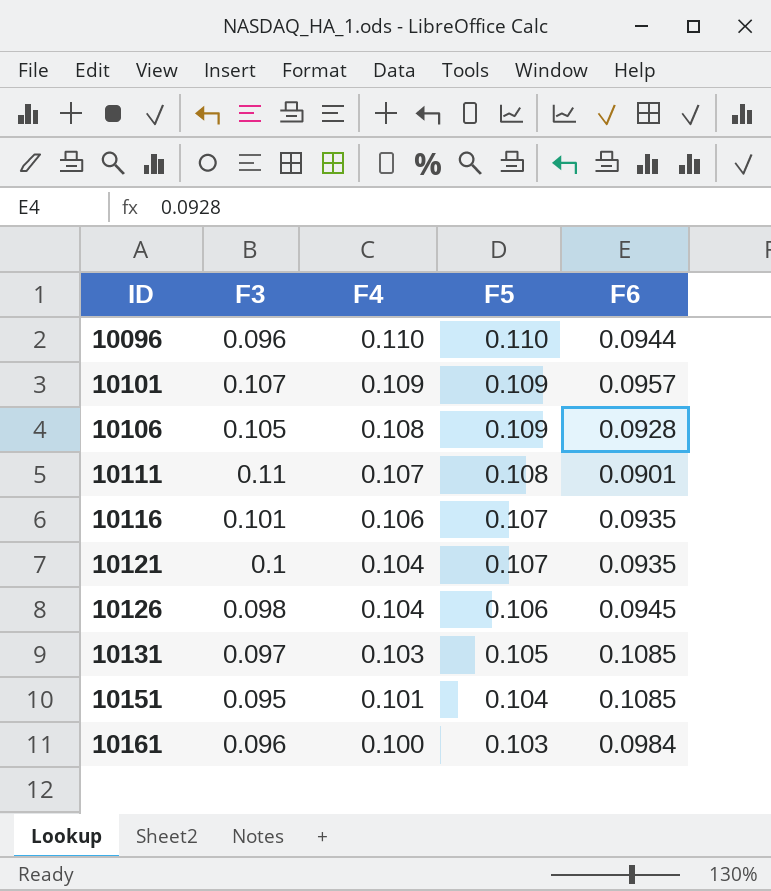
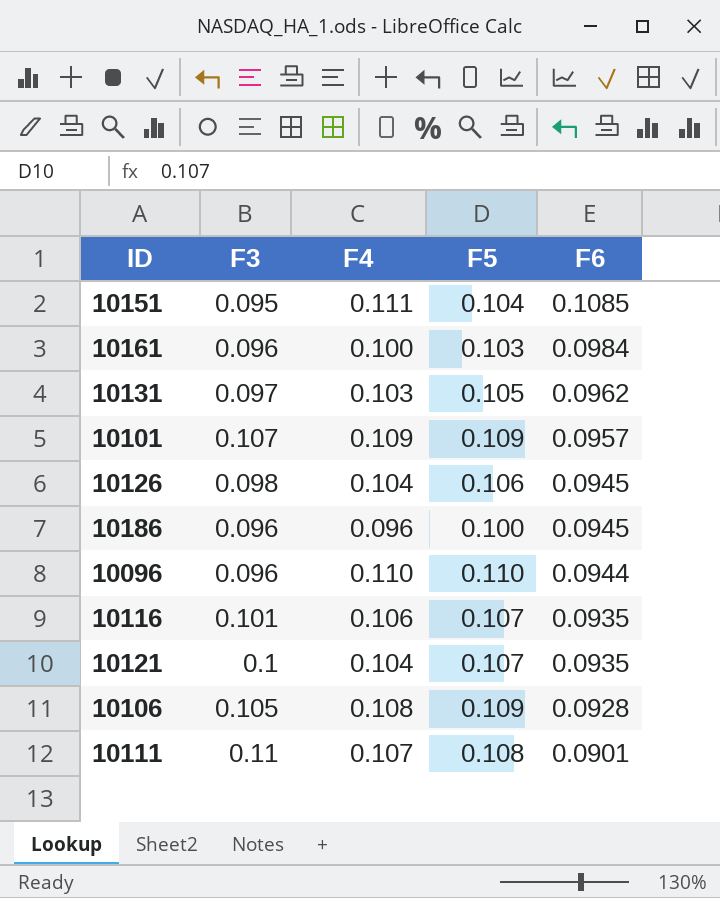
row order: ID ascending -> F6 descending
10151 | F4: 0.101 -> 0.111
10131 | F6: 0.1085 -> 0.0962
row 10186: none -> 0.096 | 0.096 | 0.100 | 0.0945

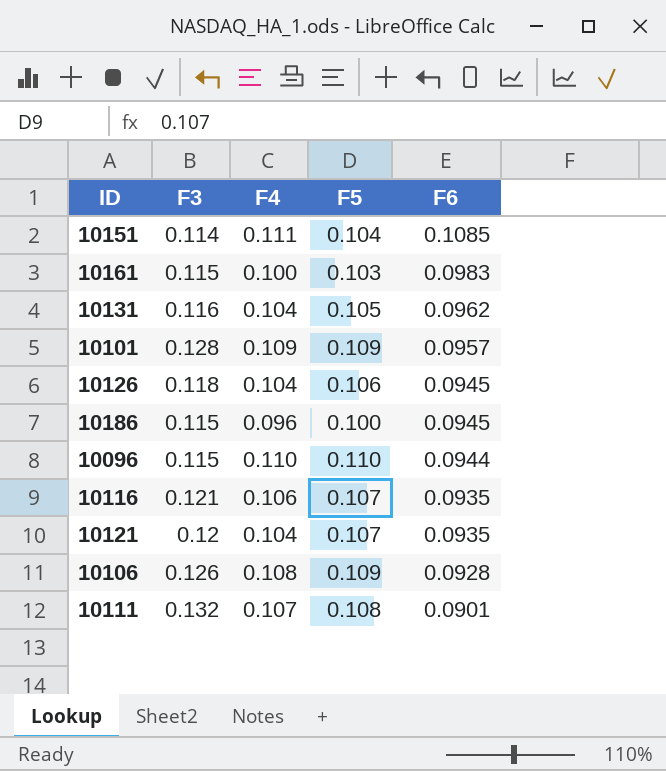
10151 | F3: 0.095 -> 0.114
10161 | F3: 0.096 -> 0.115
10161 | F6: 0.0984 -> 0.0983
10131 | F3: 0.097 -> 0.116
10131 | F4: 0.103 -> 0.104
10101 | F3: 0.107 -> 0.128
10126 | F3: 0.098 -> 0.118
10186 | F3: 0.096 -> 0.115
10096 | F3: 0.096 -> 0.115
10116 | F3: 0.101 -> 0.121
10121 | F3: 0.1 -> 0.12
10106 | F3: 0.105 -> 0.126
10111 | F3: 0.11 -> 0.132

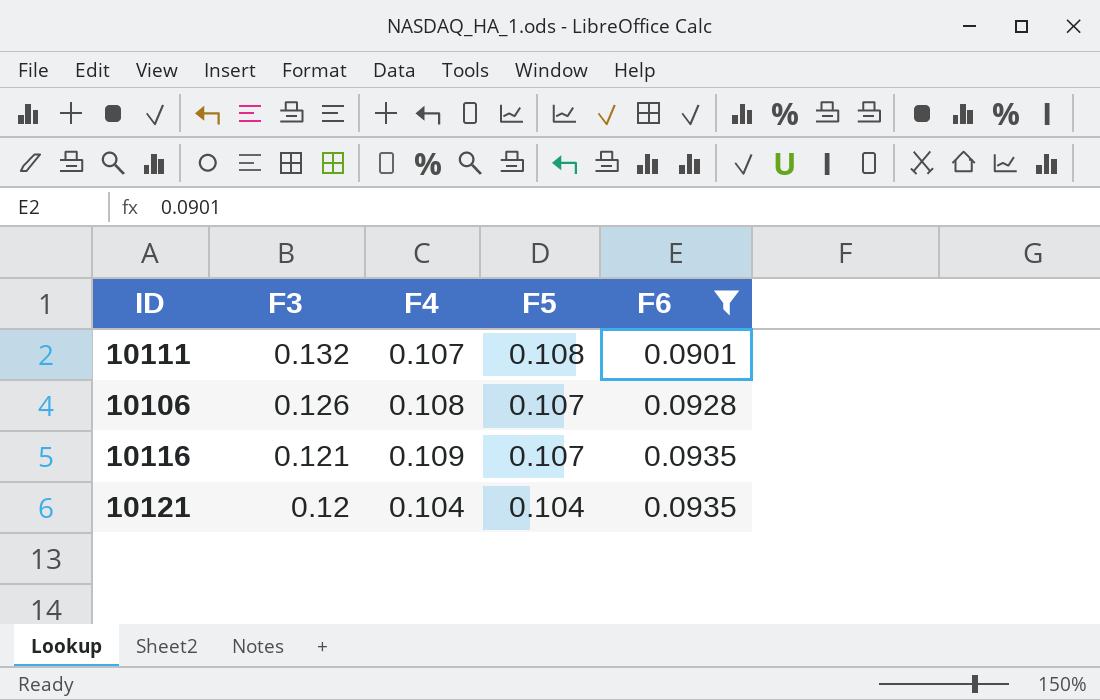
filter: none -> F6 <= 0.0935
row order: F6 descending -> F3 descending
10106 | F5: 0.109 -> 0.107
10116 | F4: 0.106 -> 0.109
10121 | F5: 0.107 -> 0.104

